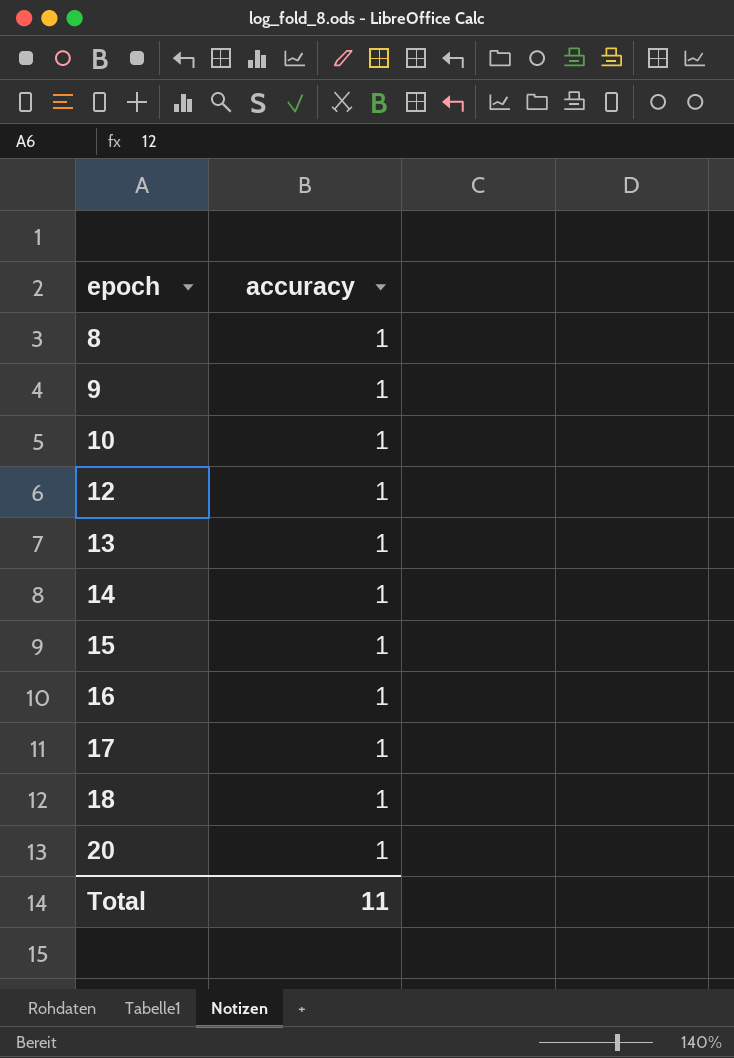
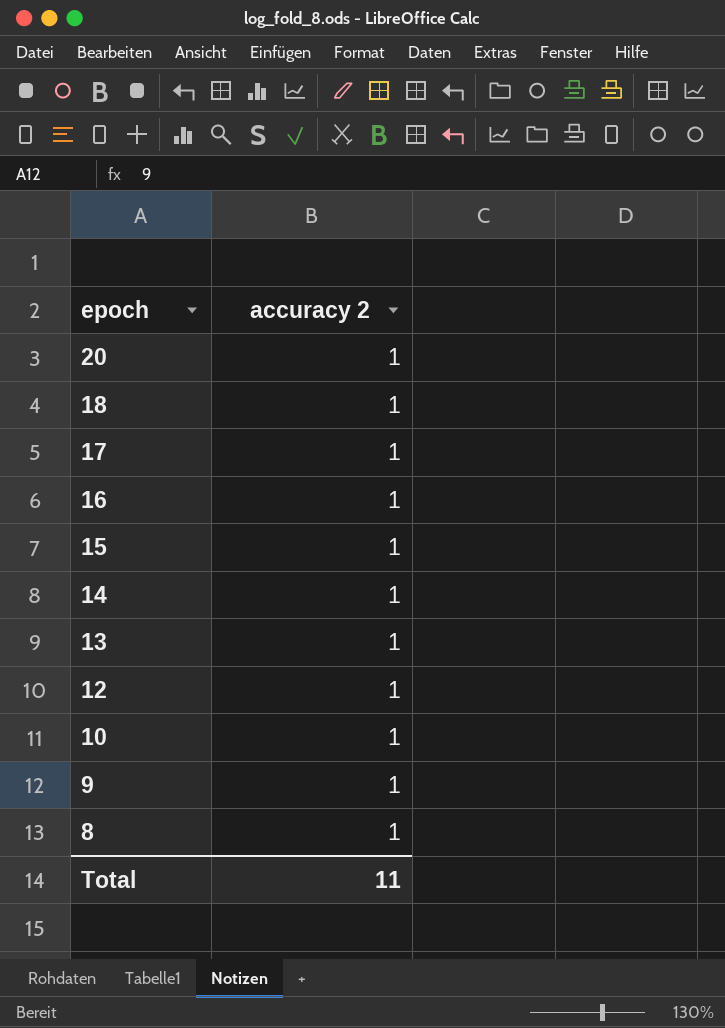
row order: epoch ascending -> epoch descending
column name: accuracy -> accuracy 2

